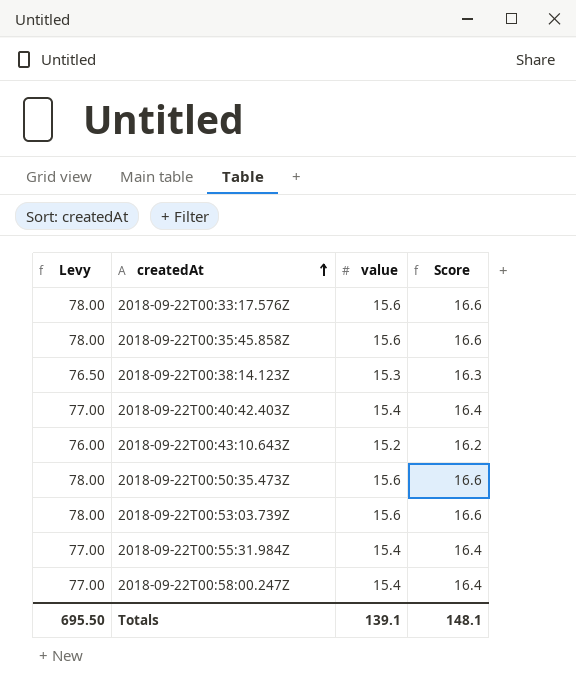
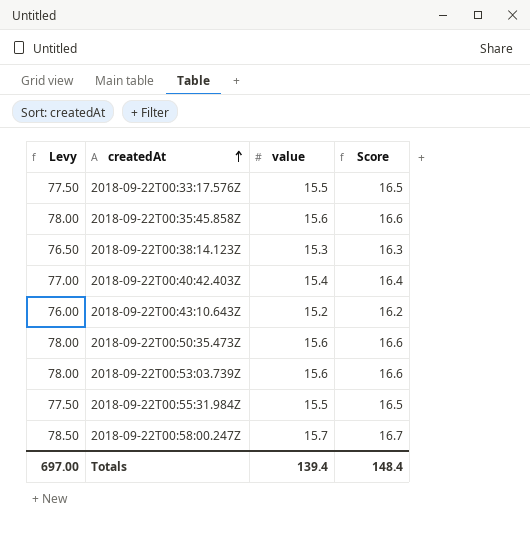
2018-09-22T00:33:17.576Z | Levy: 78.00 -> 77.50
2018-09-22T00:33:17.576Z | value: 15.6 -> 15.5
2018-09-22T00:33:17.576Z | Score: 16.6 -> 16.5
2018-09-22T00:55:31.984Z | Levy: 77.00 -> 77.50
2018-09-22T00:55:31.984Z | value: 15.4 -> 15.5
2018-09-22T00:55:31.984Z | Score: 16.4 -> 16.5
2018-09-22T00:58:00.247Z | Levy: 77.00 -> 78.50
2018-09-22T00:58:00.247Z | value: 15.4 -> 15.7
2018-09-22T00:58:00.247Z | Score: 16.4 -> 16.7
Totals | Levy: 695.50 -> 697.00
Totals | value: 139.1 -> 139.4
Totals | Score: 148.1 -> 148.4

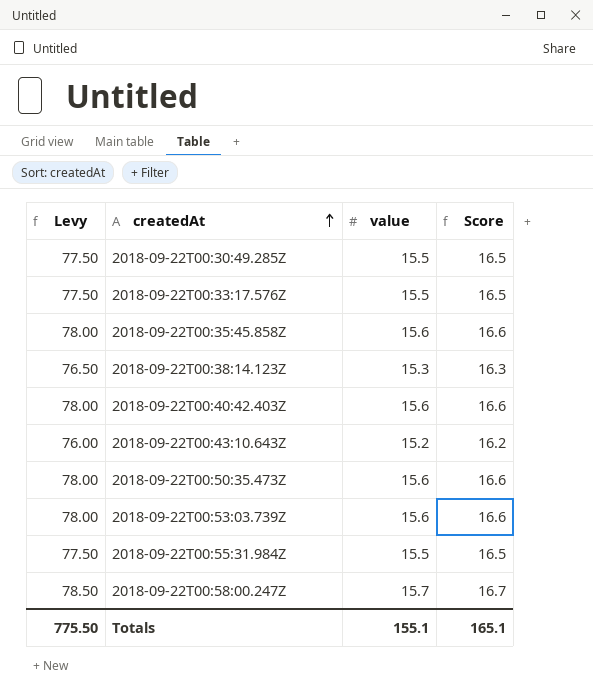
row 2018-09-22T00:30:49.285Z: none -> 77.50 | 15.5 | 16.5
2018-09-22T00:40:42.403Z | Levy: 77.00 -> 78.00
2018-09-22T00:40:42.403Z | value: 15.4 -> 15.6
2018-09-22T00:40:42.403Z | Score: 16.4 -> 16.6
Totals | Levy: 697.00 -> 775.50
Totals | value: 139.4 -> 155.1
Totals | Score: 148.4 -> 165.1

